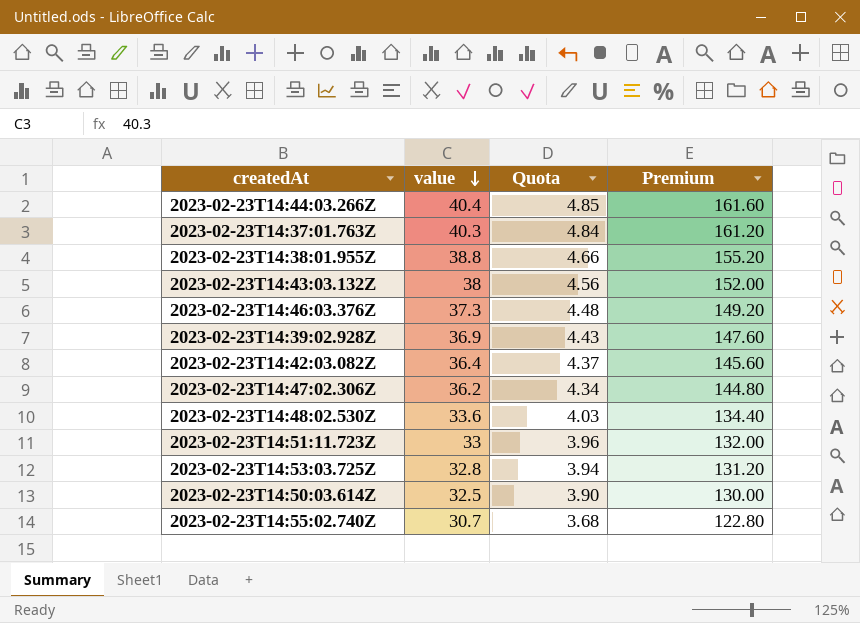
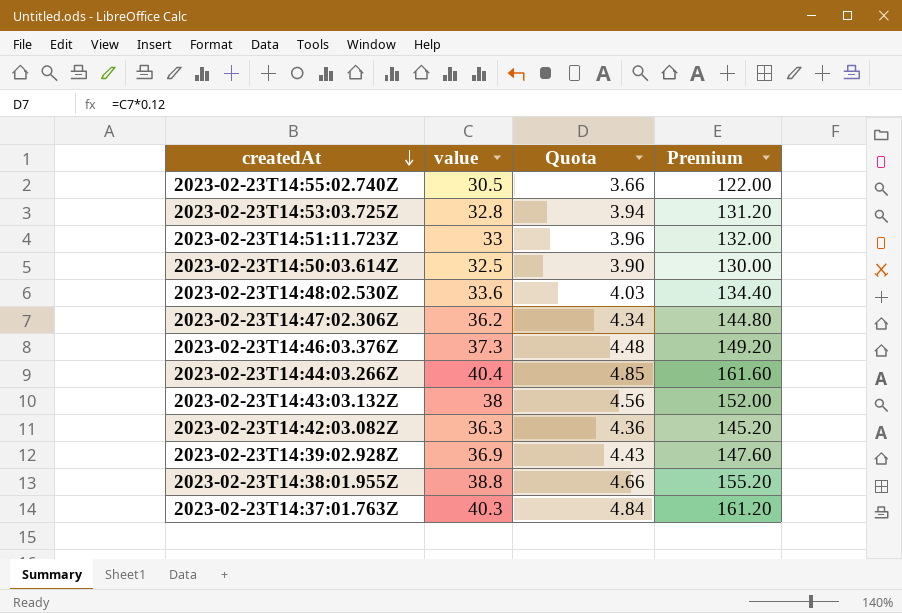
row order: value descending -> createdAt descending
2023-02-23T14:55:02.740Z | value: 30.7 -> 30.5
2023-02-23T14:55:02.740Z | Quota: 3.68 -> 3.66
2023-02-23T14:55:02.740Z | Premium: 122.80 -> 122.00
2023-02-23T14:42:03.082Z | value: 36.4 -> 36.3
2023-02-23T14:42:03.082Z | Quota: 4.37 -> 4.36
2023-02-23T14:42:03.082Z | Premium: 145.60 -> 145.20

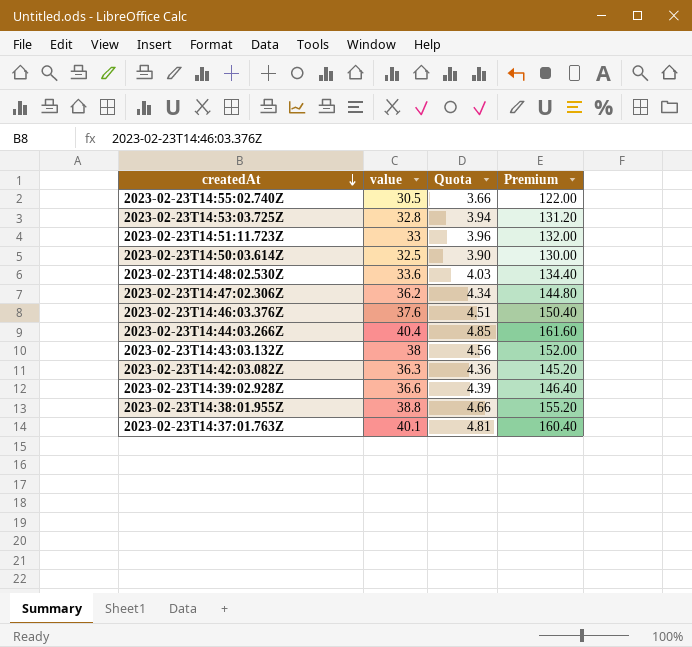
2023-02-23T14:46:03.376Z | value: 37.3 -> 37.6
2023-02-23T14:46:03.376Z | Quota: 4.48 -> 4.51
2023-02-23T14:46:03.376Z | Premium: 149.20 -> 150.40
2023-02-23T14:39:02.928Z | value: 36.9 -> 36.6
2023-02-23T14:39:02.928Z | Quota: 4.43 -> 4.39
2023-02-23T14:39:02.928Z | Premium: 147.60 -> 146.40
2023-02-23T14:37:01.763Z | value: 40.3 -> 40.1
2023-02-23T14:37:01.763Z | Quota: 4.84 -> 4.81
2023-02-23T14:37:01.763Z | Premium: 161.20 -> 160.40

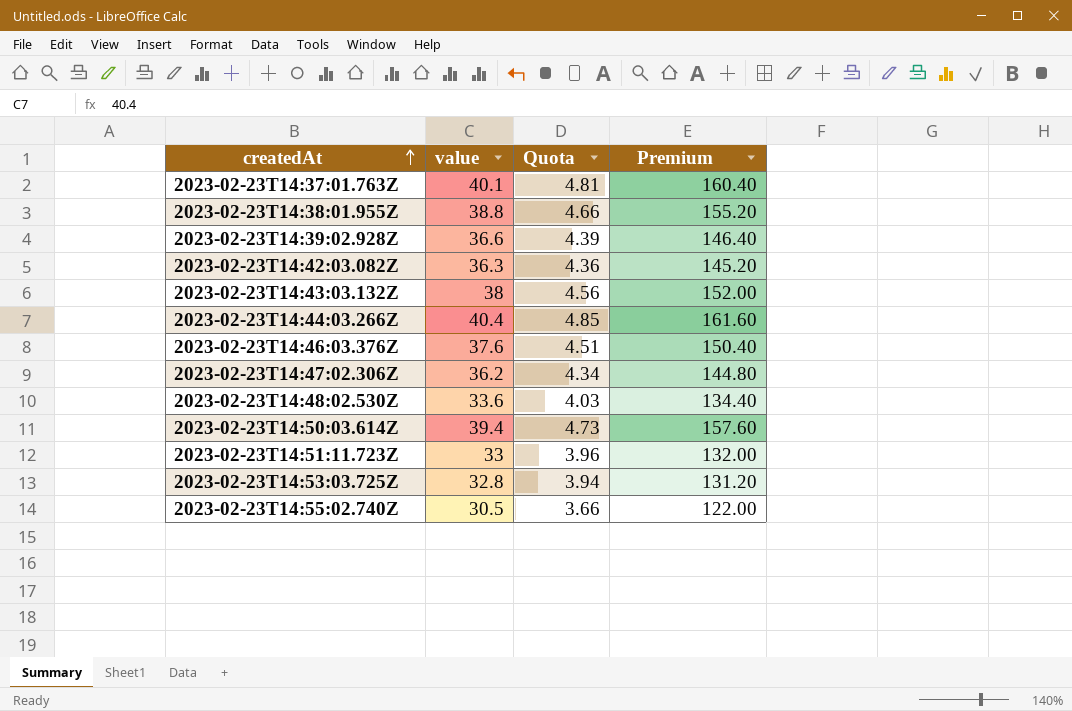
row order: createdAt descending -> createdAt ascending
2023-02-23T14:50:03.614Z | value: 32.5 -> 39.4
2023-02-23T14:50:03.614Z | Quota: 3.90 -> 4.73
2023-02-23T14:50:03.614Z | Premium: 130.00 -> 157.60

